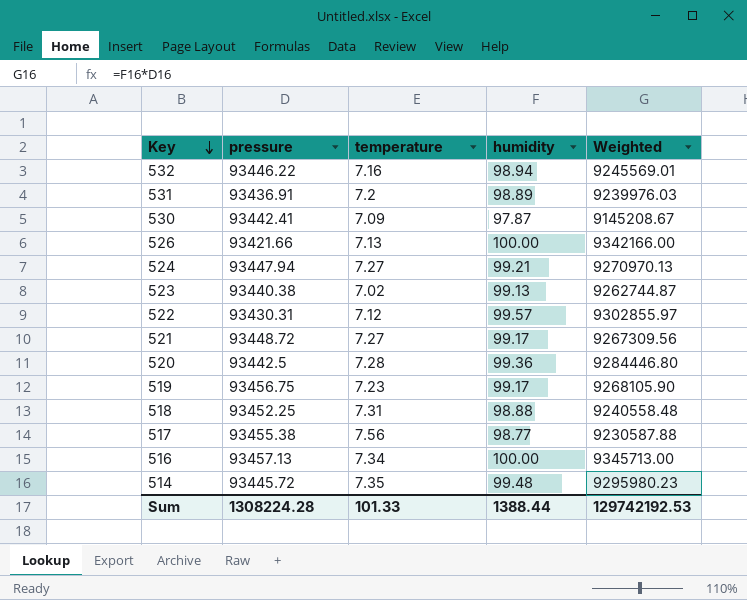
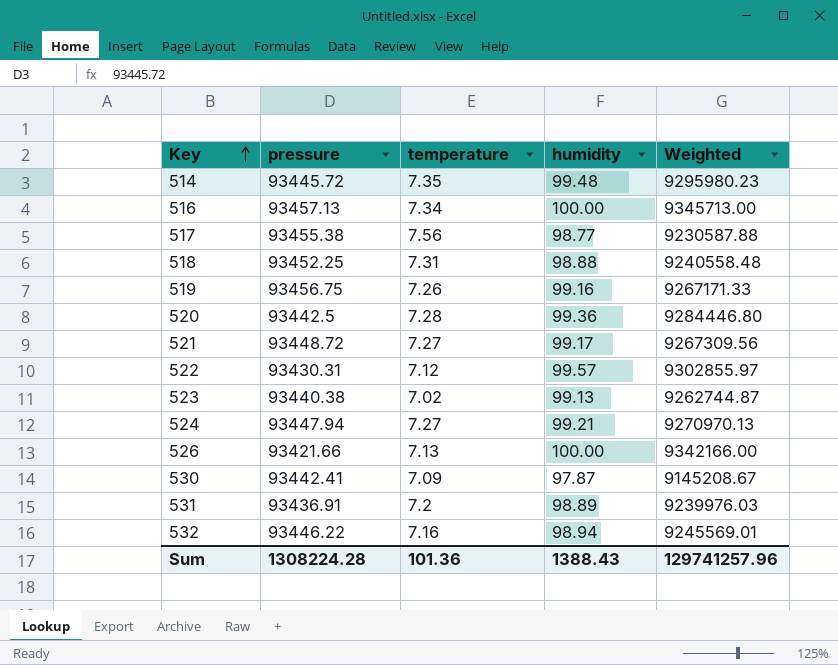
row order: Key descending -> Key ascending
519 | temperature: 7.23 -> 7.26
519 | humidity: 99.17 -> 99.16
519 | Weighted: 9268105.90 -> 9267171.33
Sum | temperature: 101.33 -> 101.36
Sum | humidity: 1388.44 -> 1388.43
Sum | Weighted: 129742192.53 -> 129741257.96

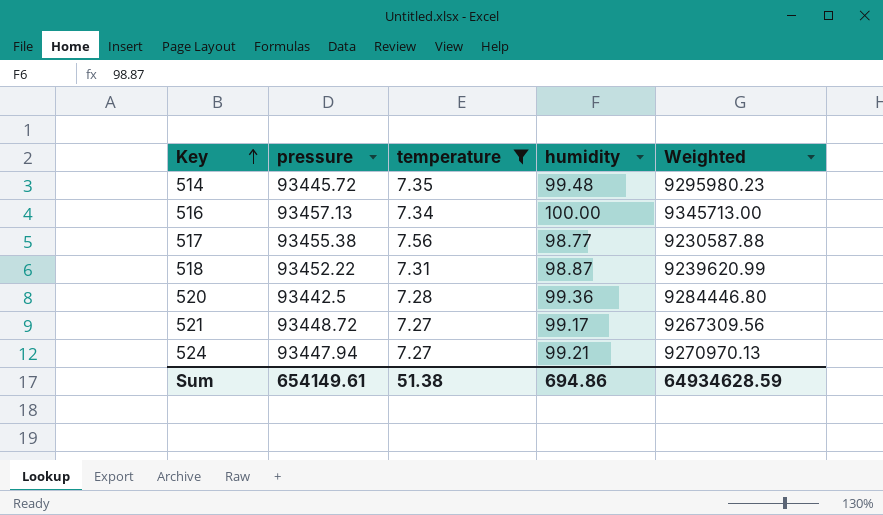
filter: none -> temperature >= 7.27
518 | pressure: 93452.25 -> 93452.22
518 | humidity: 98.88 -> 98.87
518 | Weighted: 9240558.48 -> 9239620.99
Sum | pressure: 1308224.28 -> 654149.61
Sum | temperature: 101.36 -> 51.38
Sum | humidity: 1388.43 -> 694.86
Sum | Weighted: 129741257.96 -> 64934628.59

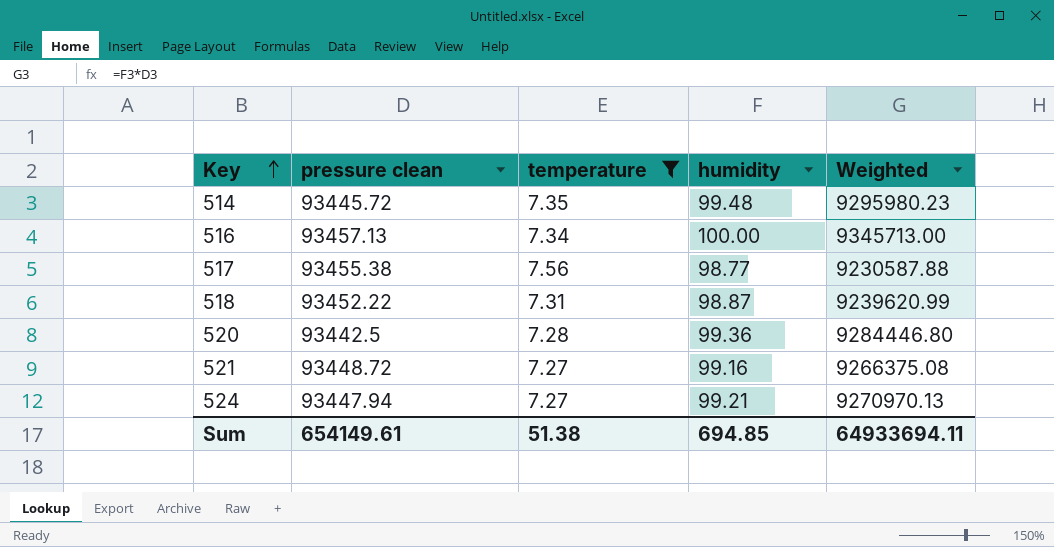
column name: pressure -> pressure clean
521 | humidity: 99.17 -> 99.16
521 | Weighted: 9267309.56 -> 9266375.08
Sum | humidity: 694.86 -> 694.85
Sum | Weighted: 64934628.59 -> 64933694.11

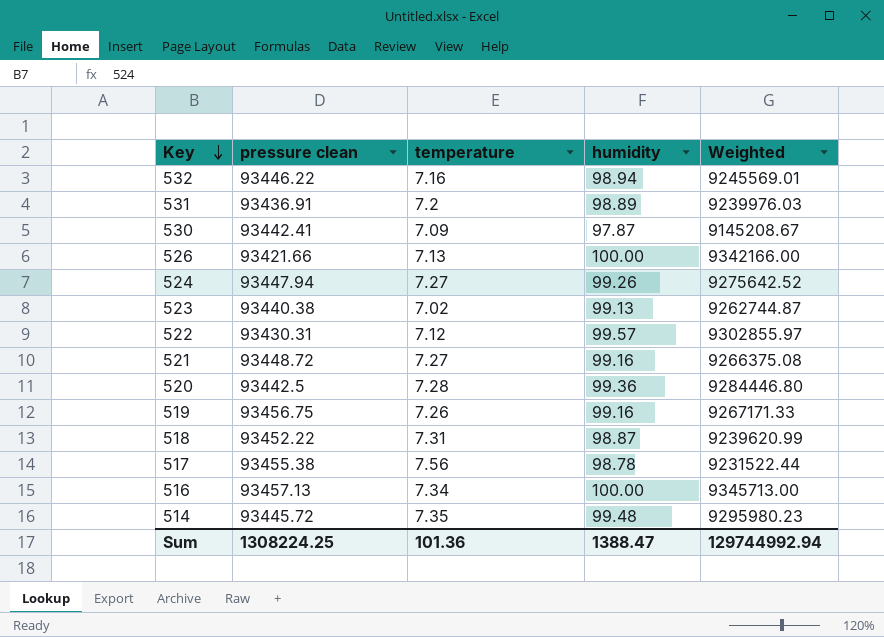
filter: temperature >= 7.27 -> none
row order: Key ascending -> Key descending
524 | humidity: 99.21 -> 99.26
524 | Weighted: 9270970.13 -> 9275642.52
517 | humidity: 98.77 -> 98.78
517 | Weighted: 9230587.88 -> 9231522.44
Sum | pressure clean: 654149.61 -> 1308224.25
Sum | temperature: 51.38 -> 101.36
Sum | humidity: 694.85 -> 1388.47
Sum | Weighted: 64933694.11 -> 129744992.94

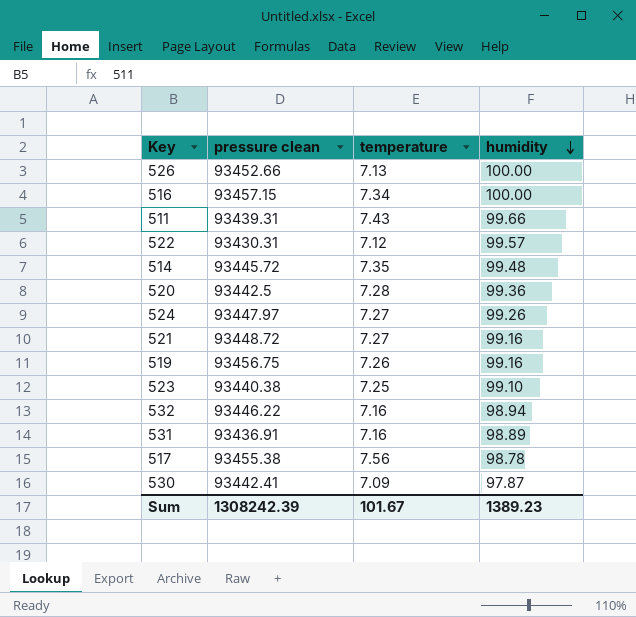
row order: Key descending -> humidity descending
column Weighted | formula: [pressure clean] * [humidity] -> none
row 518: 93452.22 | 7.31 | 98.87 | 9239620.99 -> none
526 | pressure clean: 93421.66 -> 93452.66
516 | pressure clean: 93457.13 -> 93457.15
row 511: none -> 93439.31 | 7.43 | 99.66
524 | pressure clean: 93447.94 -> 93447.97
523 | temperature: 7.02 -> 7.25
523 | humidity: 99.13 -> 99.10
531 | temperature: 7.2 -> 7.16
Sum | pressure clean: 1308224.25 -> 1308242.39
Sum | temperature: 101.36 -> 101.67
Sum | humidity: 1388.47 -> 1389.23

